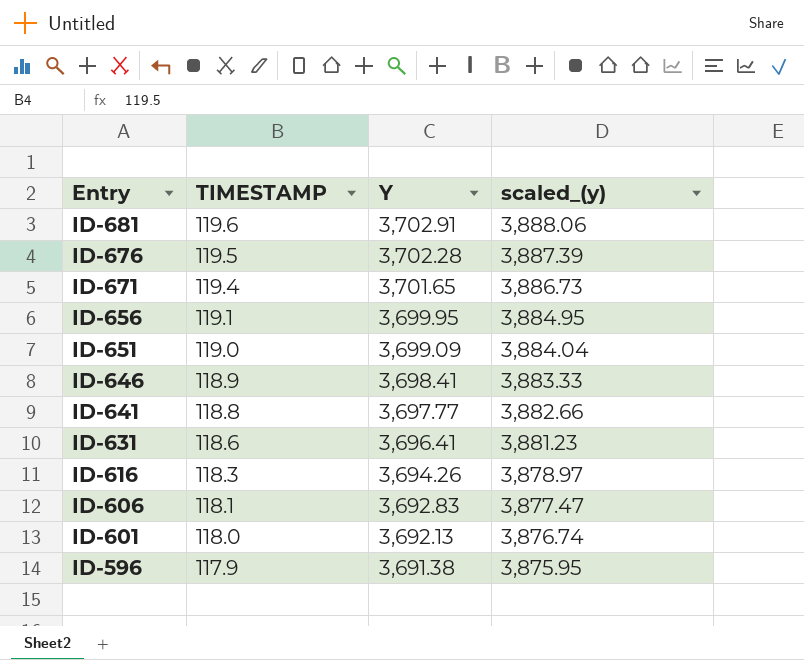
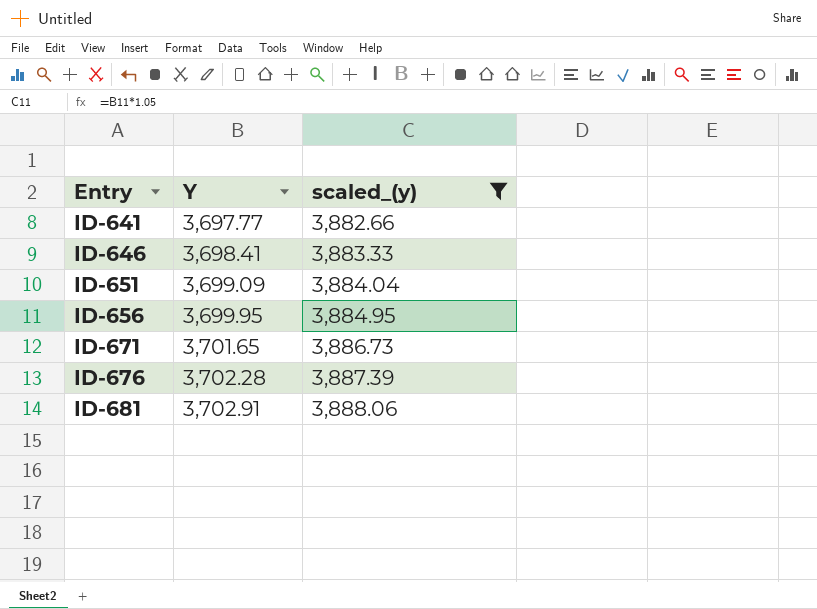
filter: none -> scaled_(y) >= 3,882.66
row order: Entry descending -> Entry ascending
column TIMESTAMP | position: 2 -> none

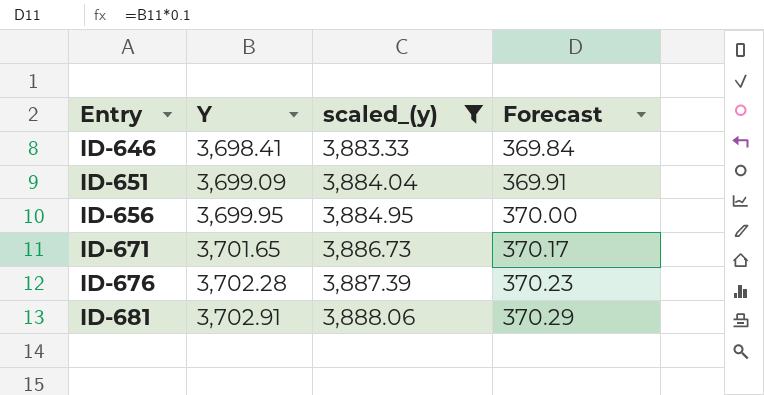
column Forecast | formula: none -> [Y] * 0.1
row ID-641: 3,697.77 | 3,882.66 -> none

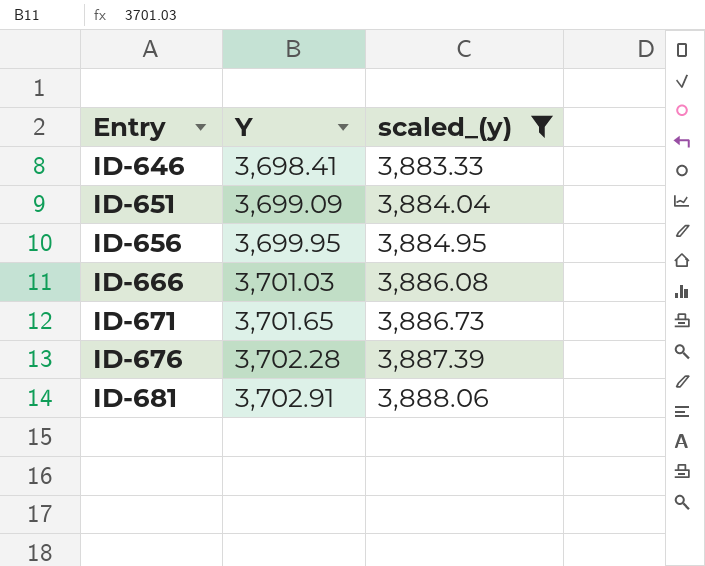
column Forecast | formula: [Y] * 0.1 -> none
row ID-666: none -> 3,701.03 | 3,886.08

